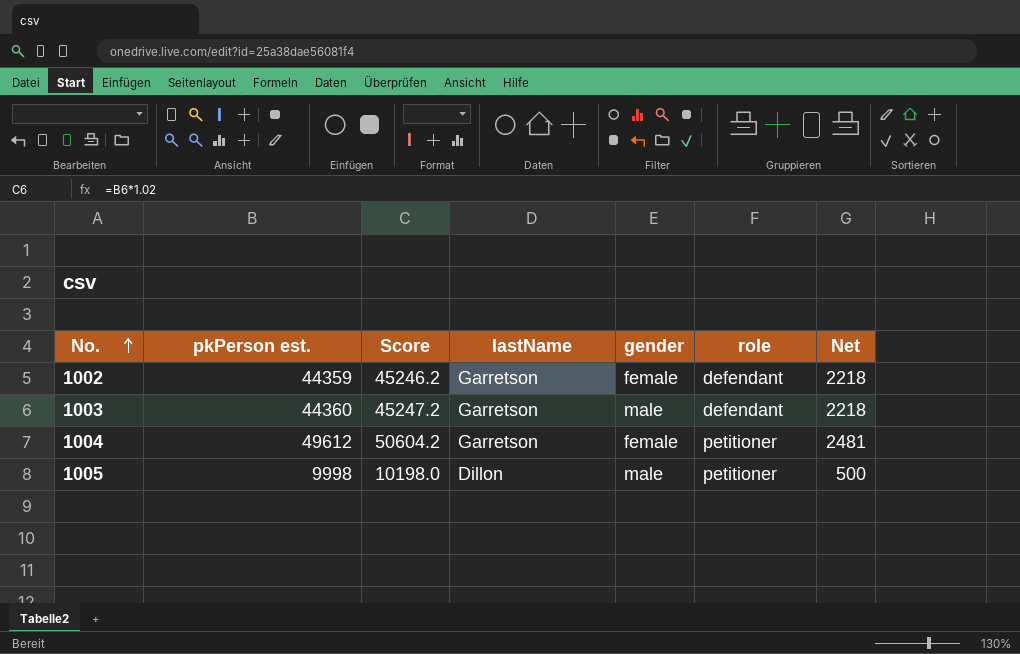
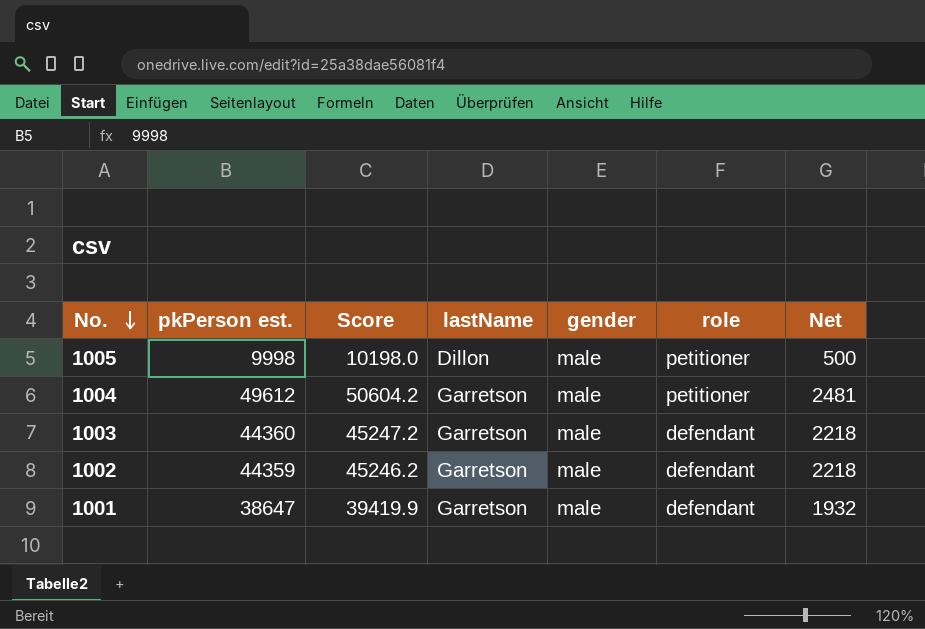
row order: No. ascending -> No. descending
1004 | gender: female -> male
1002 | gender: female -> male
row 1001: none -> 38647 | 39419.9 | Garretson | male | defendant | 1932

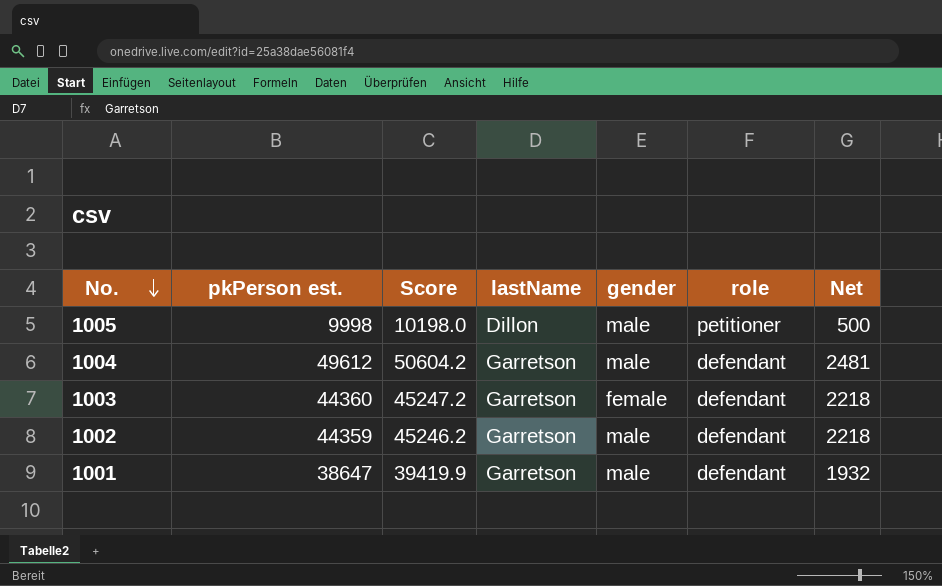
1004 | role: petitioner -> defendant
1003 | gender: male -> female

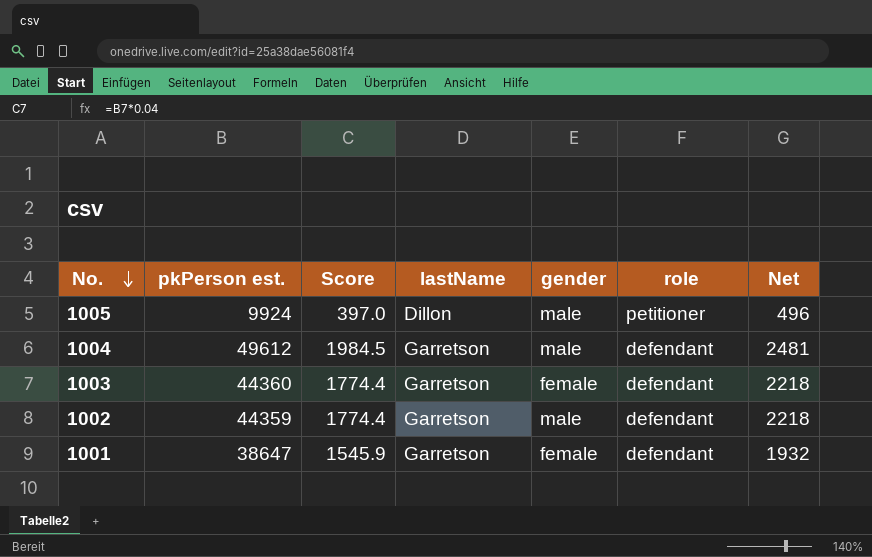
column Score | formula: [pkPerson est.] * 1.02 -> [pkPerson est.] * 0.04
1005 | pkPerson est.: 9998 -> 9924
1005 | Net: 500 -> 496
1001 | gender: male -> female

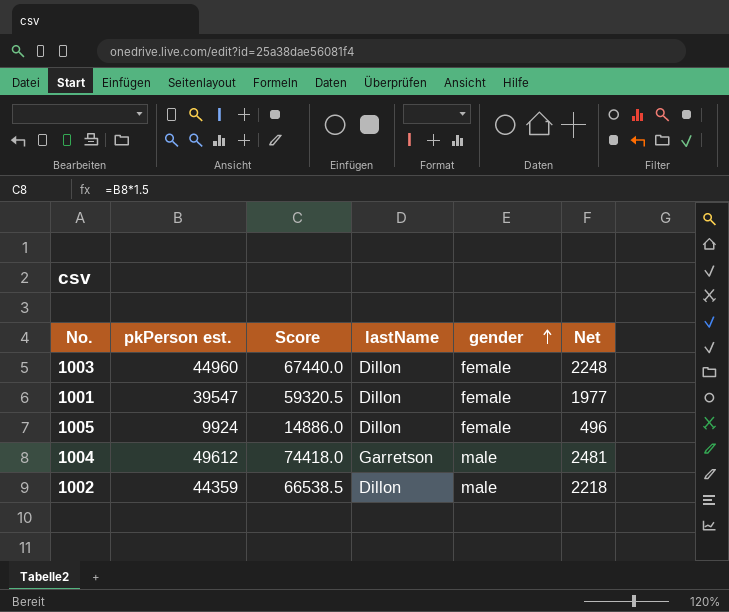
row order: No. descending -> gender ascending
column role | position: 6 -> none
column Score | formula: [pkPerson est.] * 0.04 -> [pkPerson est.] * 1.5
1003 | pkPerson est.: 44360 -> 44960
1003 | lastName: Garretson -> Dillon
1003 | Net: 2218 -> 2248
1001 | pkPerson est.: 38647 -> 39547
1001 | lastName: Garretson -> Dillon
1001 | Net: 1932 -> 1977
1005 | gender: male -> female
1002 | lastName: Garretson -> Dillon

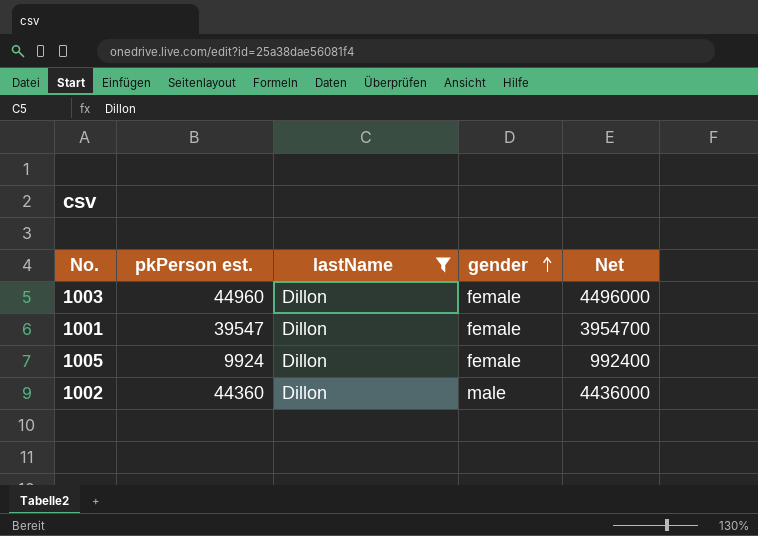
filter: none -> lastName = Dillon
column Score | formula: [pkPerson est.] * 1.5 -> none
column Net | formula: [pkPerson est.] * 0.05 -> [pkPerson est.] * 100
1002 | pkPerson est.: 44359 -> 44360

